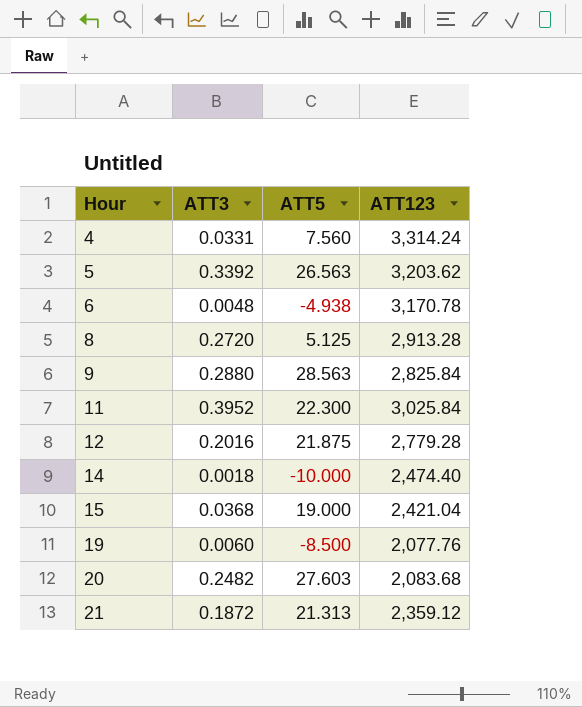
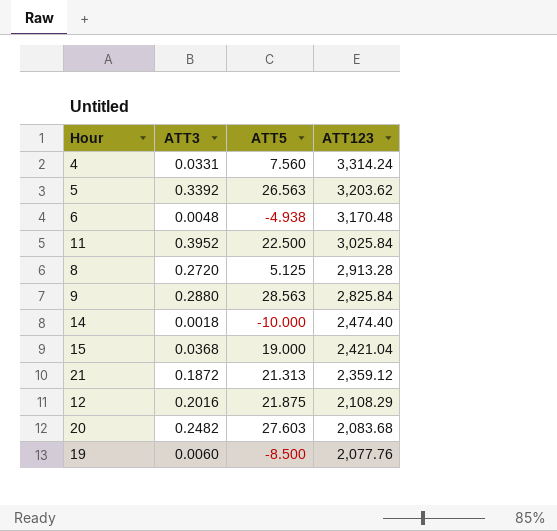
row order: Hour ascending -> ATT123 descending
6 | ATT123: 3,170.78 -> 3,170.48
11 | ATT5: 22.300 -> 22.500
12 | ATT123: 2,779.28 -> 2,108.29

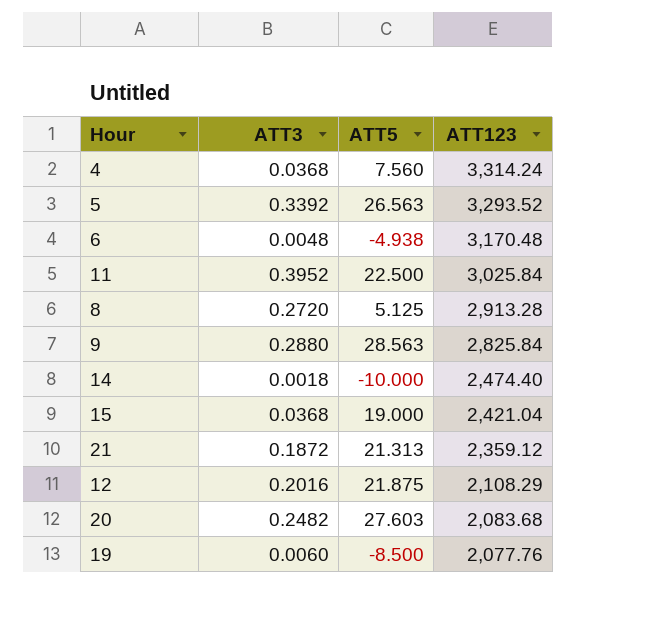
4 | ATT3: 0.0331 -> 0.0368
5 | ATT123: 3,203.62 -> 3,293.52

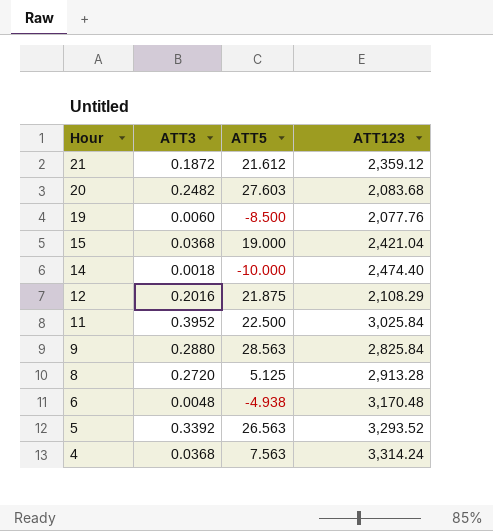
row order: ATT123 descending -> Hour descending
21 | ATT5: 21.313 -> 21.612
4 | ATT5: 7.560 -> 7.563

